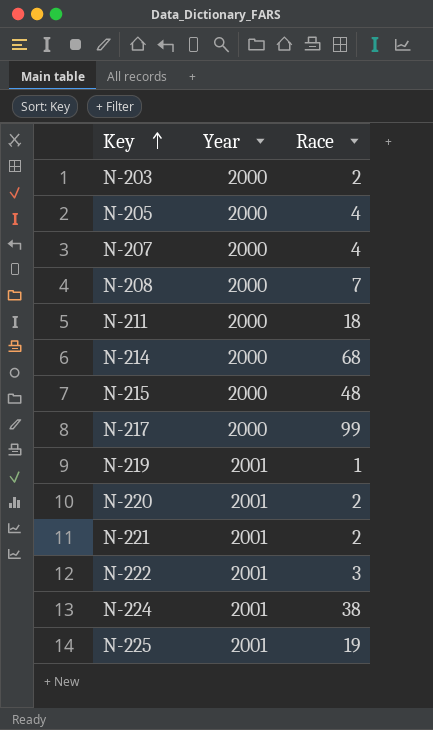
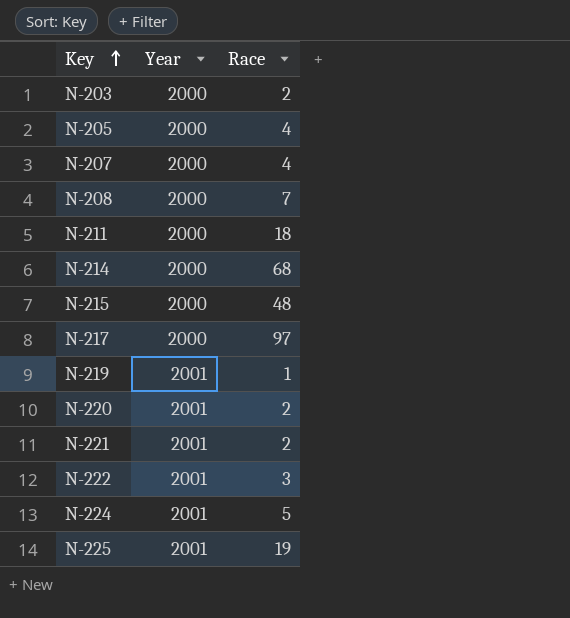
N-217 | Race: 99 -> 97
N-224 | Race: 38 -> 5

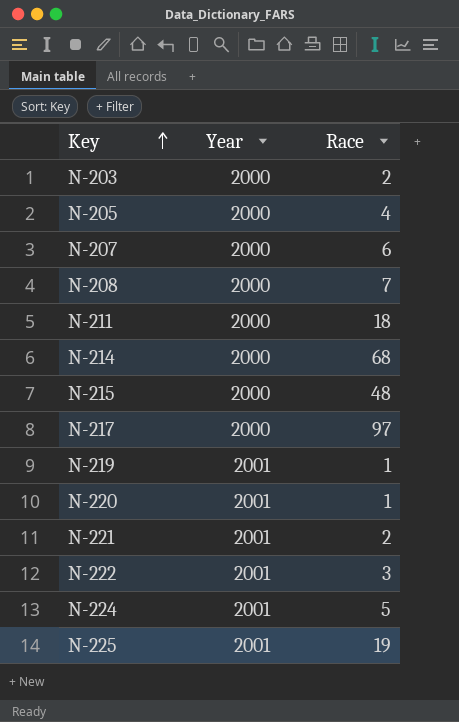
N-207 | Race: 4 -> 6
N-220 | Race: 2 -> 1

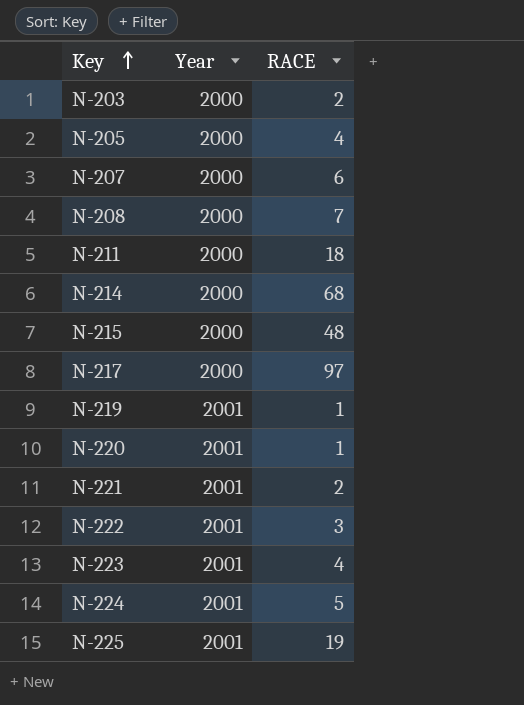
column name: Race -> RACE
row N-223: none -> 2001 | 4

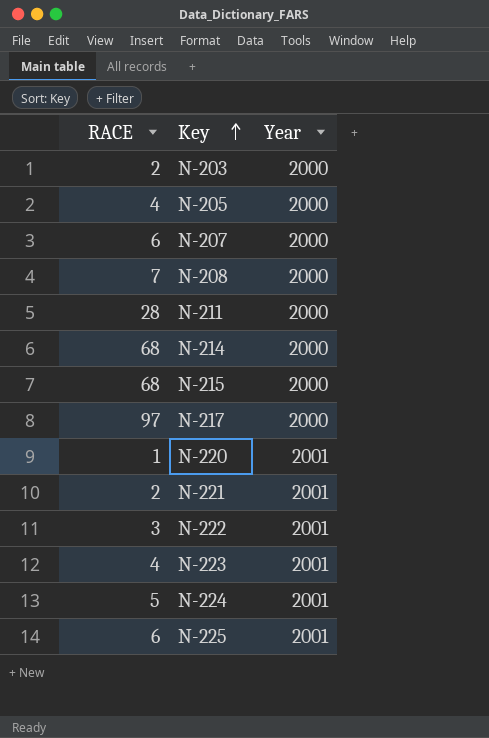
column RACE | position: 3 -> 1
row N-219: 2001 | 1 -> none
N-211 | RACE: 18 -> 28
N-215 | RACE: 48 -> 68
N-225 | RACE: 19 -> 6

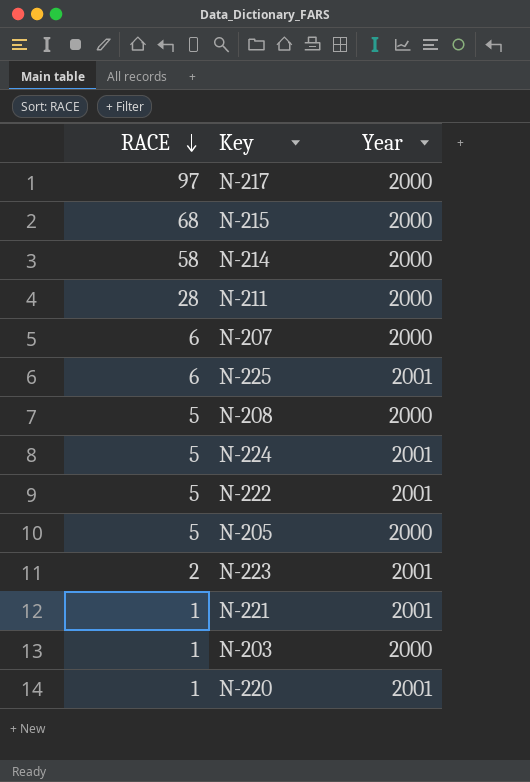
row order: Key ascending -> RACE descending
N-214 | RACE: 68 -> 58
N-208 | RACE: 7 -> 5
N-222 | RACE: 3 -> 5
N-205 | RACE: 4 -> 5
N-223 | RACE: 4 -> 2
N-221 | RACE: 2 -> 1
N-203 | RACE: 2 -> 1

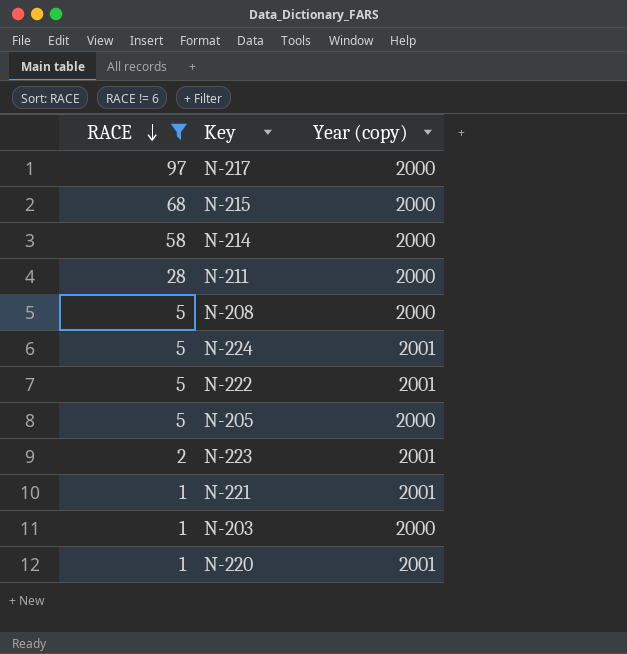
filter: none -> RACE != 6
column name: Year -> Year (copy)

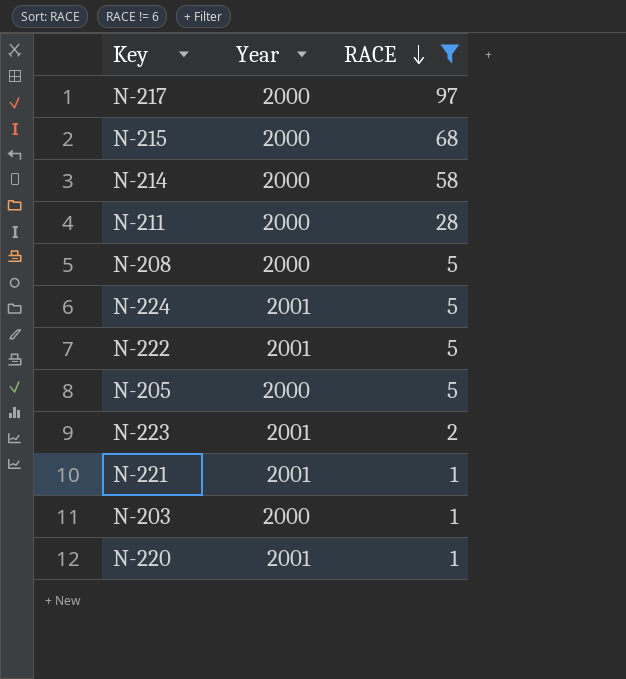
column name: Year (copy) -> Year
column RACE | position: 1 -> 3

